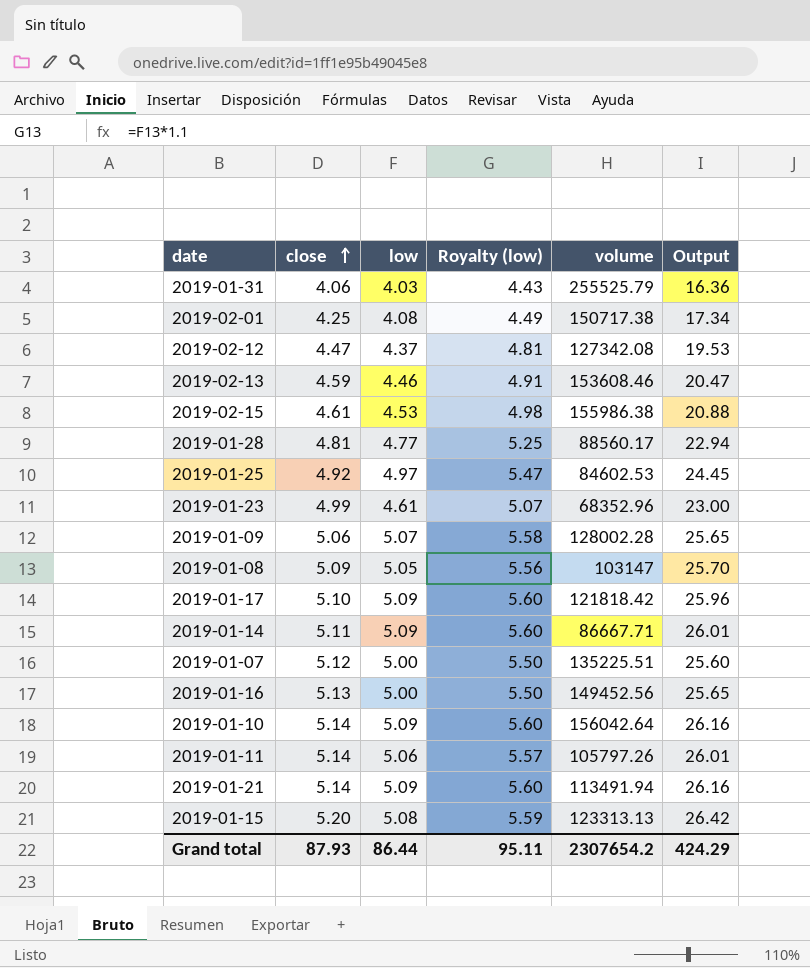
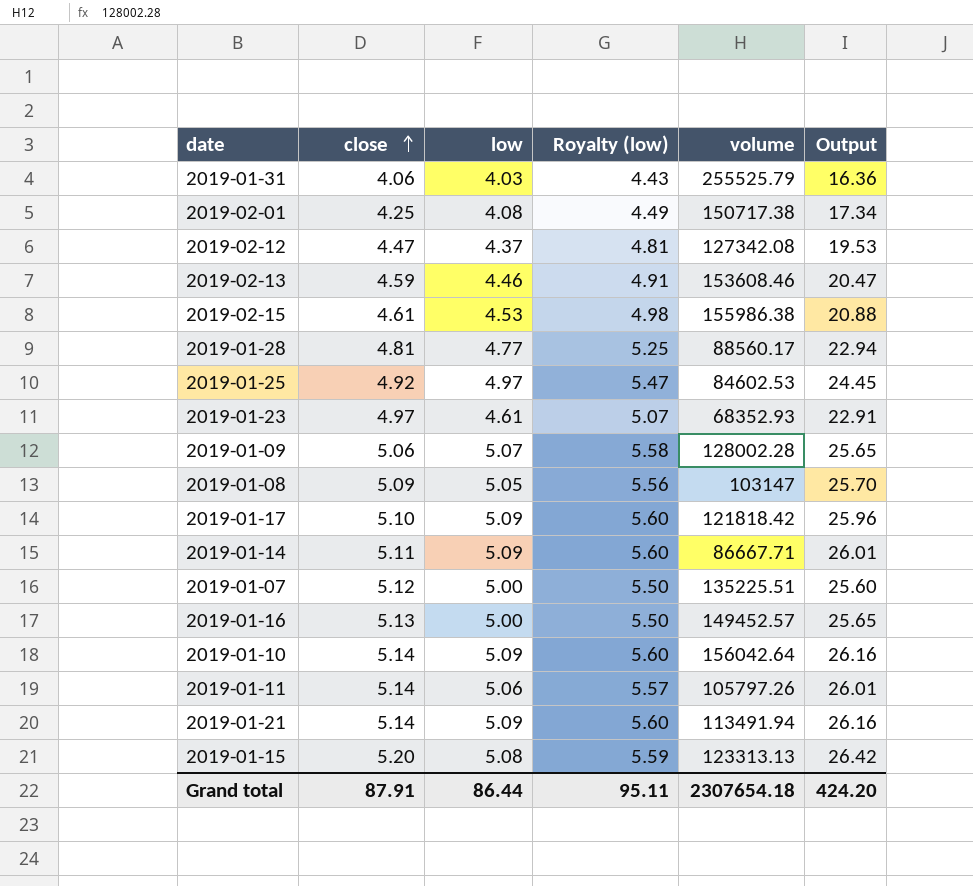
2019-01-23 | close: 4.99 -> 4.97
2019-01-23 | volume: 68352.96 -> 68352.93
2019-01-23 | Output: 23.00 -> 22.91
2019-01-16 | volume: 149452.56 -> 149452.57
Grand total | close: 87.93 -> 87.91
Grand total | volume: 2307654.2 -> 2307654.18
Grand total | Output: 424.29 -> 424.20

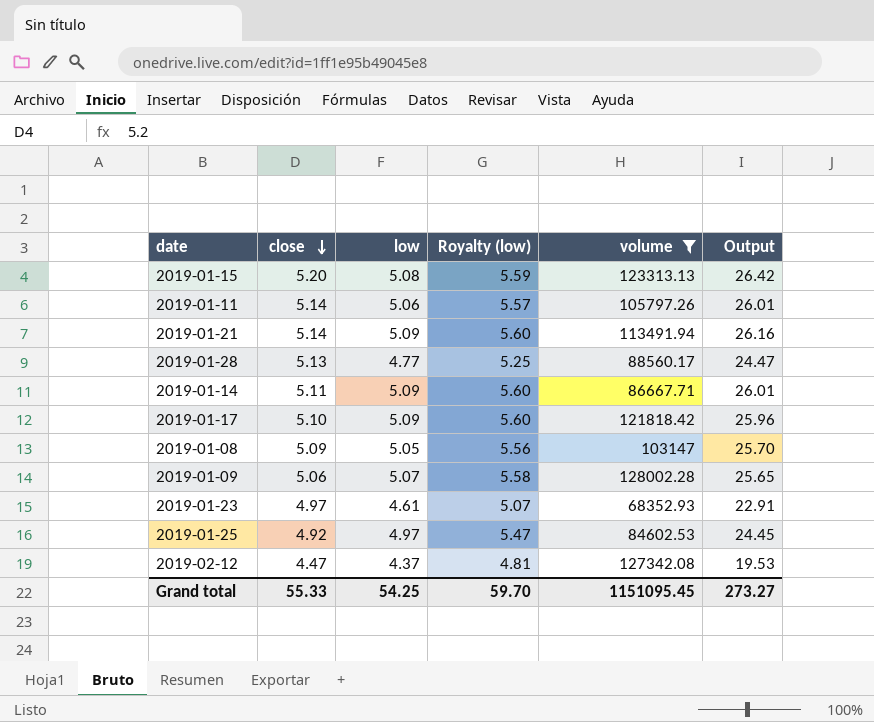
filter: none -> volume <= 128002.28
row order: close ascending -> close descending
2019-01-28 | close: 4.81 -> 5.13
2019-01-28 | Output: 22.94 -> 24.47
Grand total | close: 87.91 -> 55.33
Grand total | low: 86.44 -> 54.25
Grand total | Royalty (low): 95.11 -> 59.70
Grand total | volume: 2307654.18 -> 1151095.45
Grand total | Output: 424.20 -> 273.27

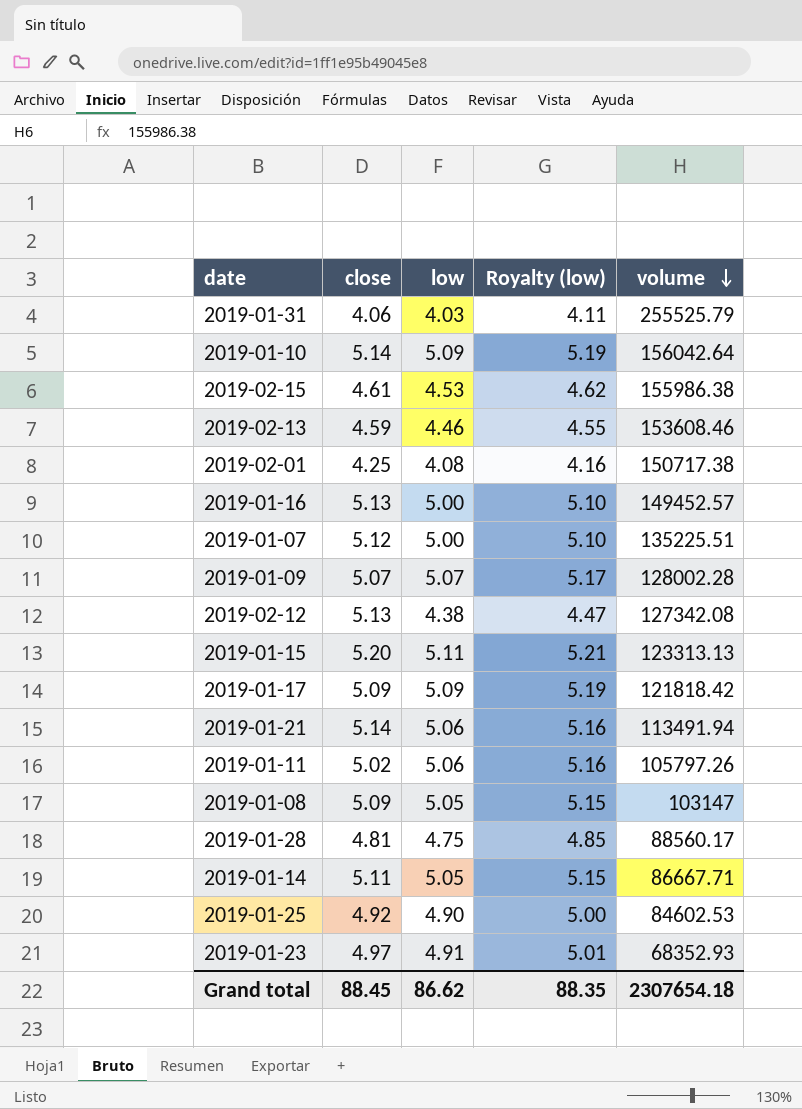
filter: volume <= 128002.28 -> none
row order: close descending -> volume descending
column Output | formula: [close] * [low] -> none
column Royalty (low) | formula: [low] * 1.1 -> [low] * 1.02
2019-01-09 | close: 5.06 -> 5.07
2019-02-12 | close: 4.47 -> 5.13
2019-02-12 | low: 4.37 -> 4.38
2019-01-15 | low: 5.08 -> 5.11
2019-01-17 | close: 5.10 -> 5.09
2019-01-21 | low: 5.09 -> 5.06
2019-01-11 | close: 5.14 -> 5.02
2019-01-28 | close: 5.13 -> 4.81
2019-01-28 | low: 4.77 -> 4.75
2019-01-14 | low: 5.09 -> 5.05
2019-01-25 | low: 4.97 -> 4.90
2019-01-23 | low: 4.61 -> 4.91
Grand total | close: 55.33 -> 88.45
Grand total | low: 54.25 -> 86.62
Grand total | Royalty (low): 59.70 -> 88.35
Grand total | volume: 1151095.45 -> 2307654.18

